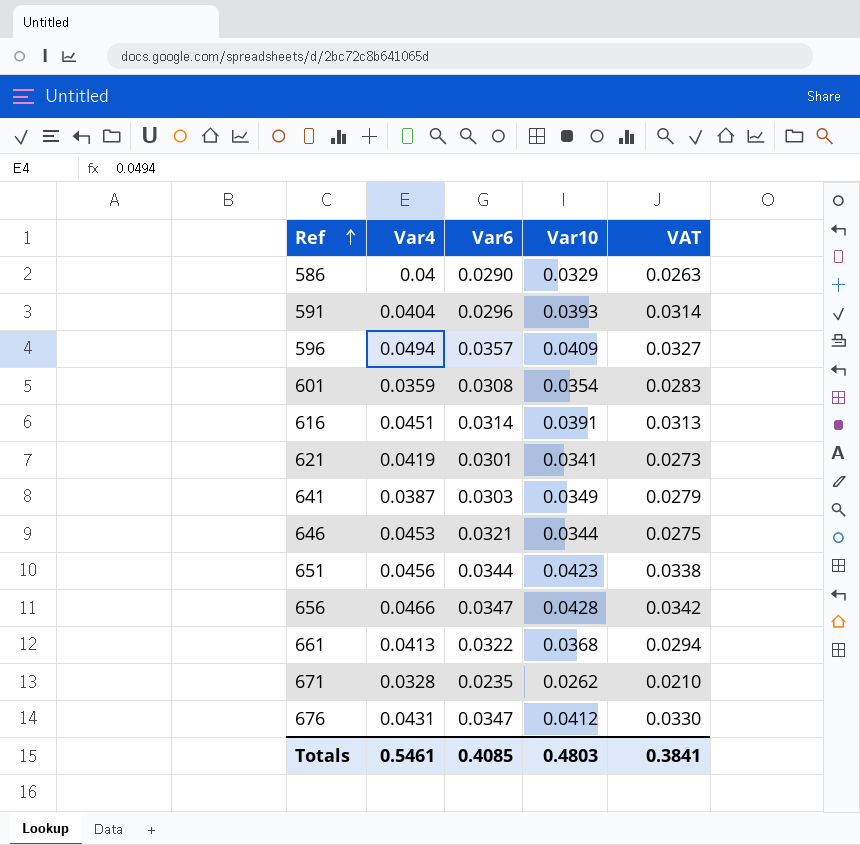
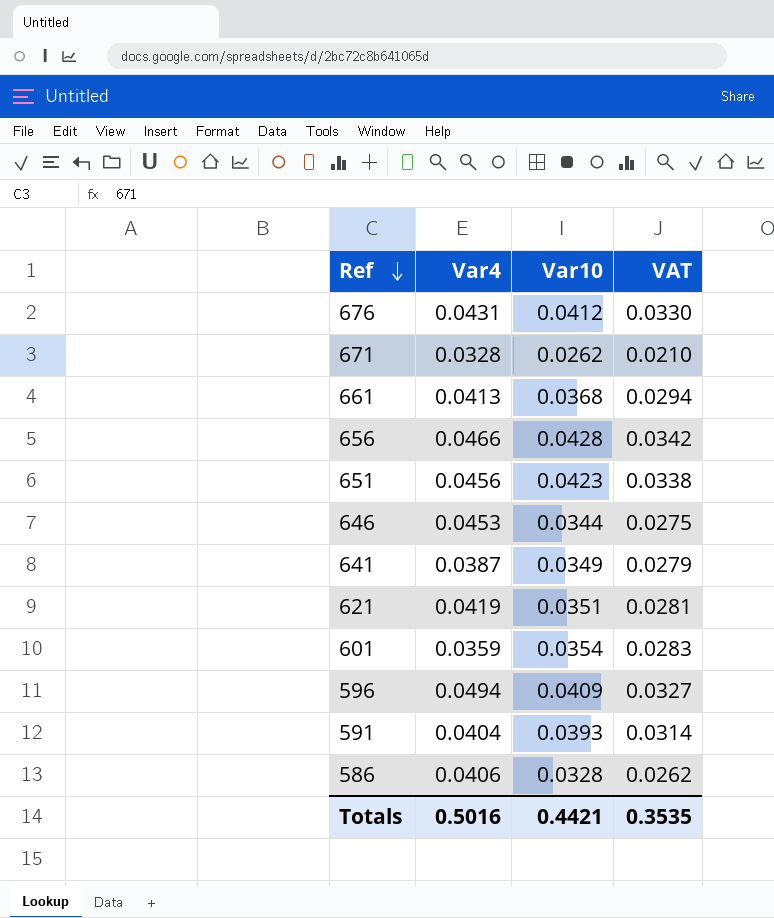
row order: Ref ascending -> Ref descending
column Var6 | position: 3 -> none
row 616: 0.0451 | 0.0314 | 0.0391 | 0.0313 -> none
621 | Var10: 0.0341 -> 0.0351
621 | VAT: 0.0273 -> 0.0281
586 | Var4: 0.04 -> 0.0406
586 | Var10: 0.0329 -> 0.0328
586 | VAT: 0.0263 -> 0.0262
Totals | Var4: 0.5461 -> 0.5016
Totals | Var10: 0.4803 -> 0.4421
Totals | VAT: 0.3841 -> 0.3535

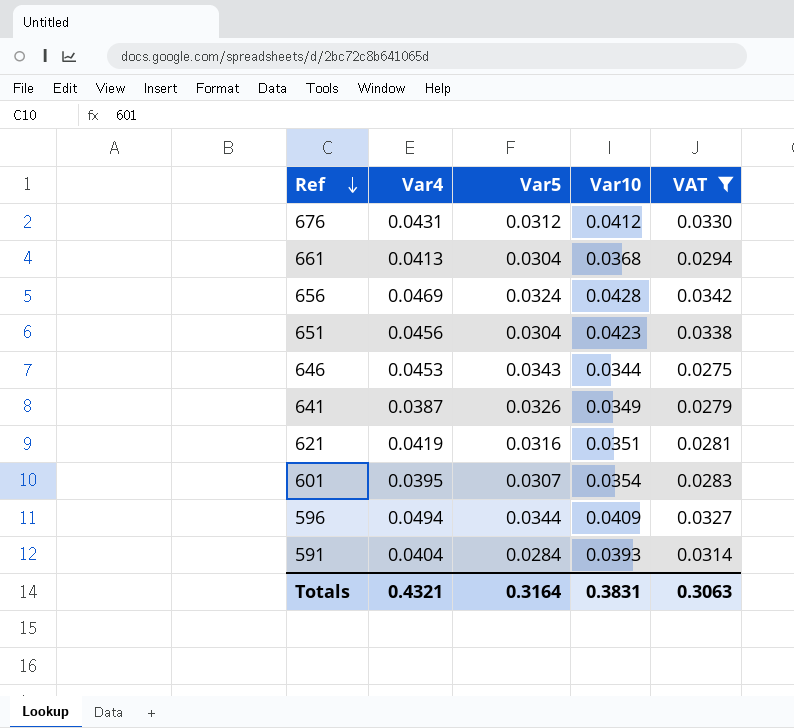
filter: none -> VAT >= 0.0275
column Var5 | position: none -> 3
656 | Var4: 0.0466 -> 0.0469
601 | Var4: 0.0359 -> 0.0395
Totals | Var4: 0.5016 -> 0.4321
Totals | Var10: 0.4421 -> 0.3831
Totals | VAT: 0.3535 -> 0.3063

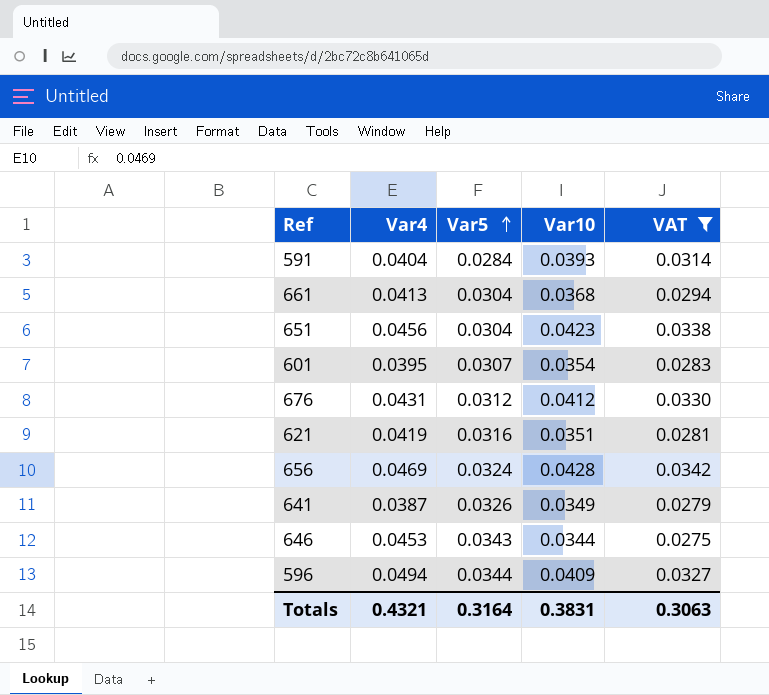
row order: Ref descending -> Var5 ascending

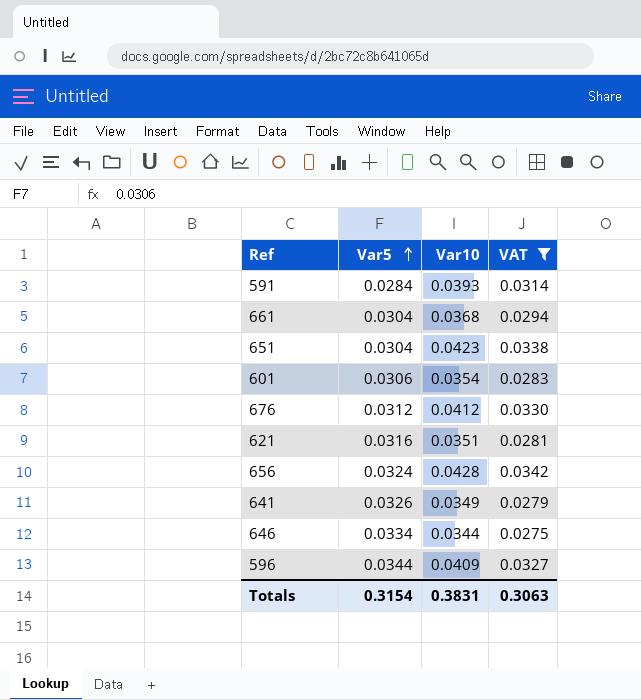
column Var4 | position: 2 -> none
601 | Var5: 0.0307 -> 0.0306
646 | Var5: 0.0343 -> 0.0334
Totals | Var5: 0.3164 -> 0.3154

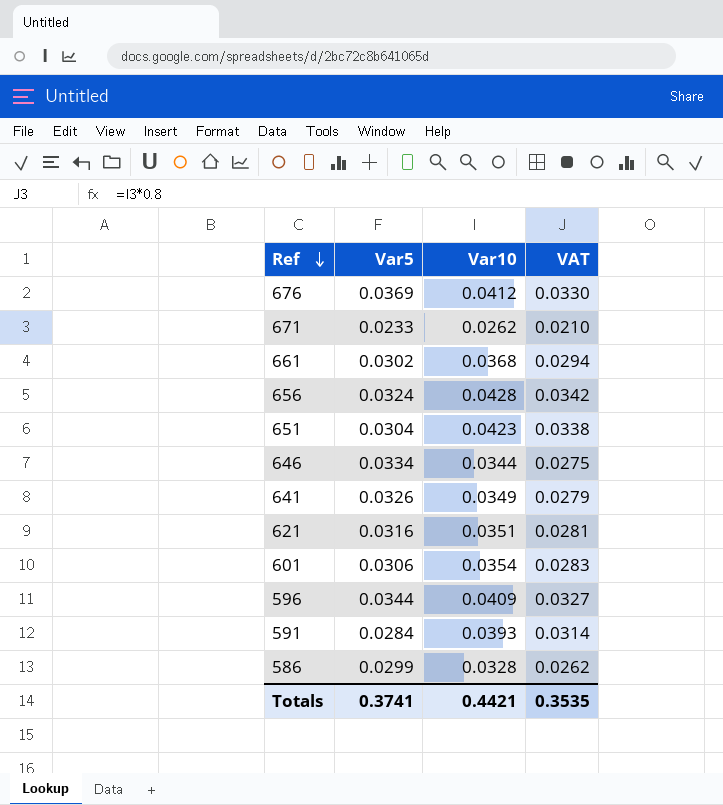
filter: VAT >= 0.0275 -> none
row order: Var5 ascending -> Ref descending
676 | Var5: 0.0312 -> 0.0369
661 | Var5: 0.0304 -> 0.0302
Totals | Var5: 0.3154 -> 0.3741
Totals | Var10: 0.3831 -> 0.4421
Totals | VAT: 0.3063 -> 0.3535

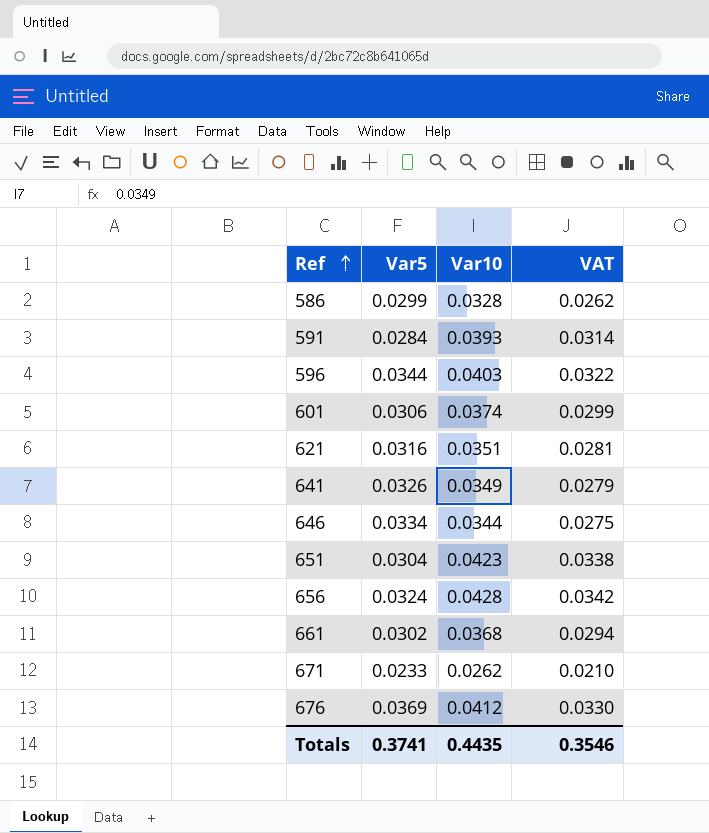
row order: Ref descending -> Ref ascending
596 | Var10: 0.0409 -> 0.0403
596 | VAT: 0.0327 -> 0.0322
601 | Var10: 0.0354 -> 0.0374
601 | VAT: 0.0283 -> 0.0299
Totals | Var10: 0.4421 -> 0.4435
Totals | VAT: 0.3535 -> 0.3546

